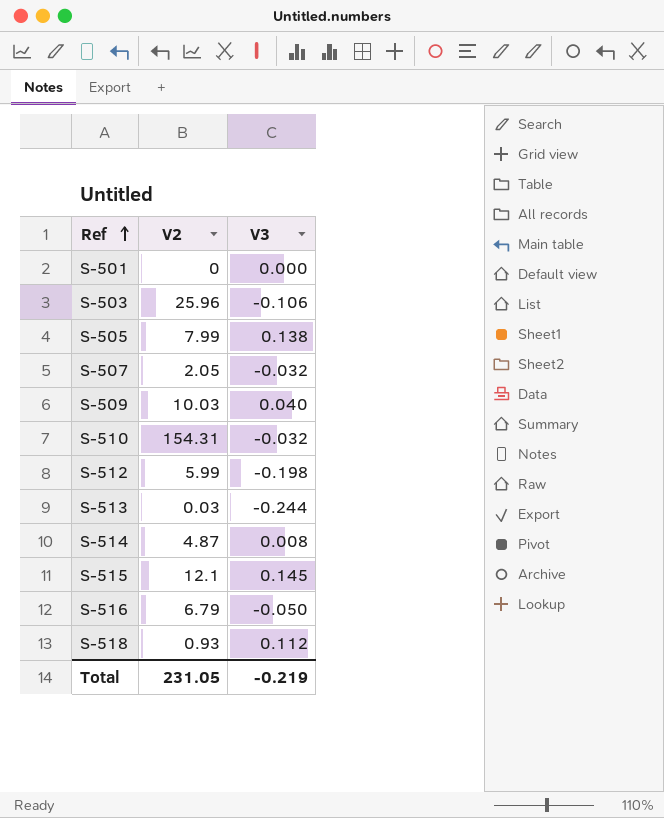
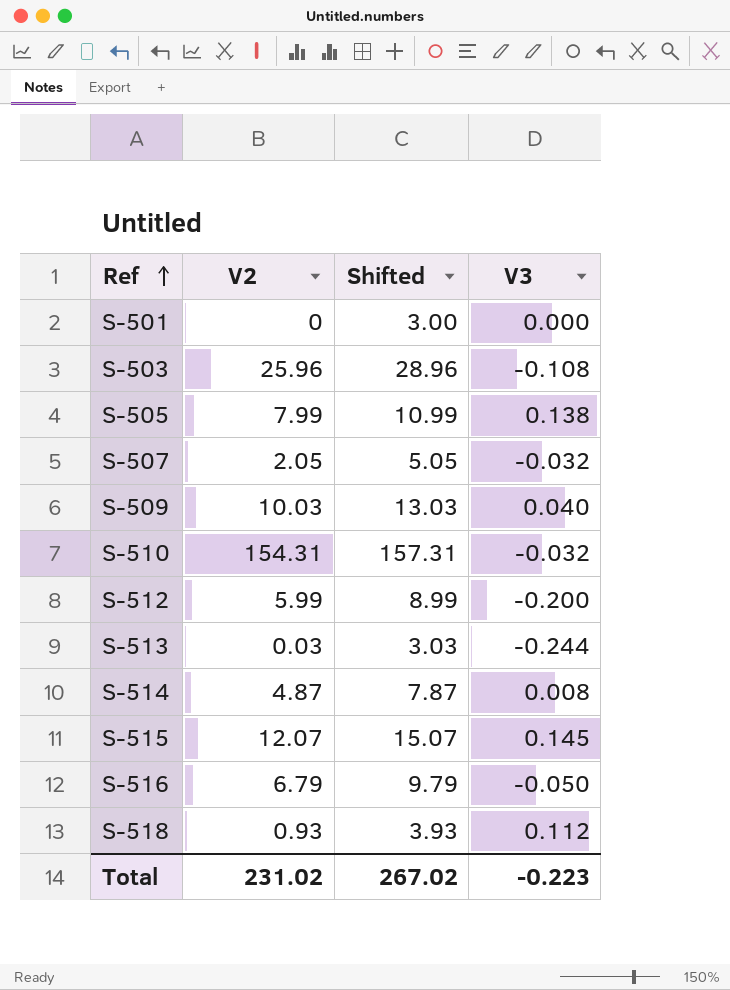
column Shifted | formula: none -> [V2] + 3
S-503 | V3: -0.106 -> -0.108
S-512 | V3: -0.198 -> -0.200
S-515 | V2: 12.1 -> 12.07
Total | V2: 231.05 -> 231.02
Total | V3: -0.219 -> -0.223

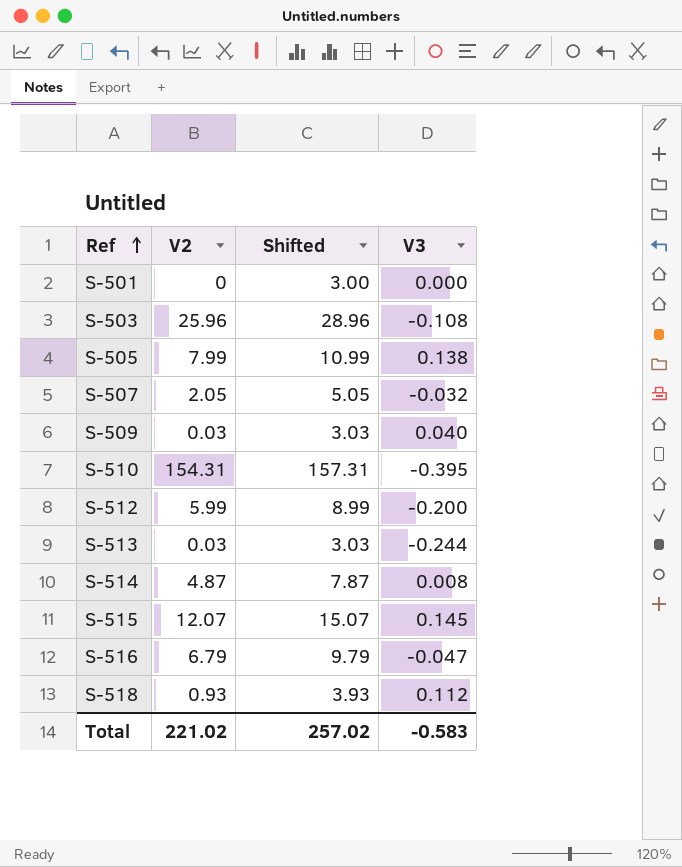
S-509 | V2: 10.03 -> 0.03
S-509 | Shifted: 13.03 -> 3.03
S-510 | V3: -0.032 -> -0.395
S-516 | V3: -0.050 -> -0.047
Total | V2: 231.02 -> 221.02
Total | Shifted: 267.02 -> 257.02
Total | V3: -0.223 -> -0.583

